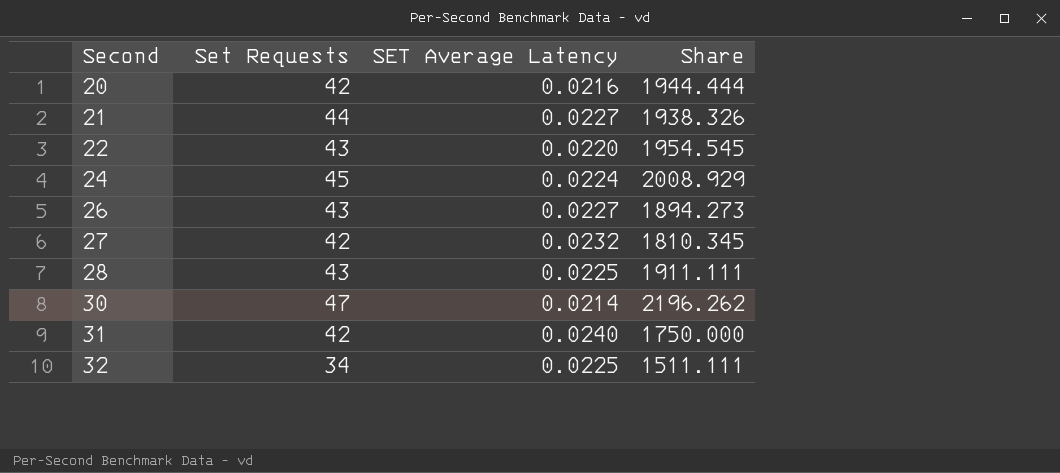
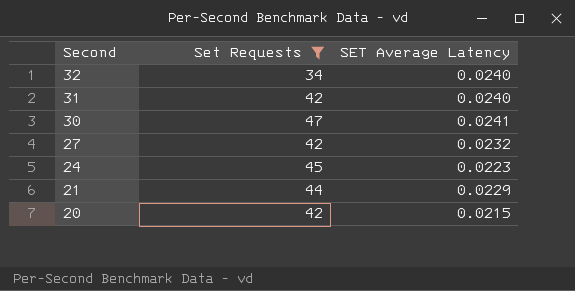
filter: none -> Set Requests != 43
row order: Second ascending -> Second descending
column Share | formula: [Set Requests] / [SET Average Latency] -> none
32 | SET Average Latency: 0.0225 -> 0.0240
30 | SET Average Latency: 0.0214 -> 0.0241
24 | SET Average Latency: 0.0224 -> 0.0223
21 | SET Average Latency: 0.0227 -> 0.0229
20 | SET Average Latency: 0.0216 -> 0.0215

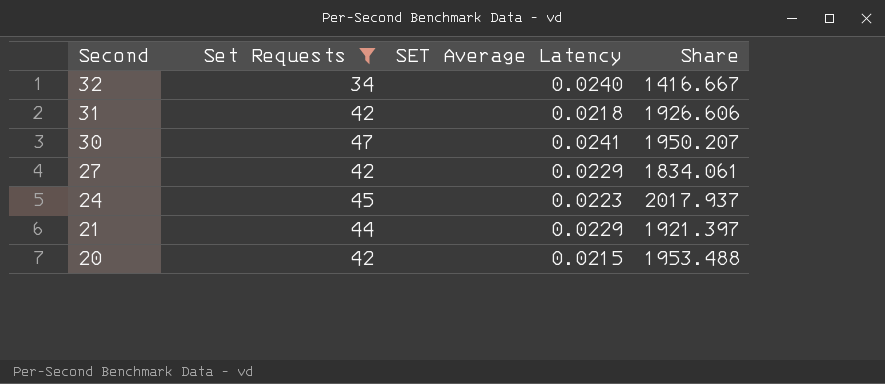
column Share | formula: none -> [Set Requests] / [SET Average Latency]
31 | SET Average Latency: 0.0240 -> 0.0218
27 | SET Average Latency: 0.0232 -> 0.0229

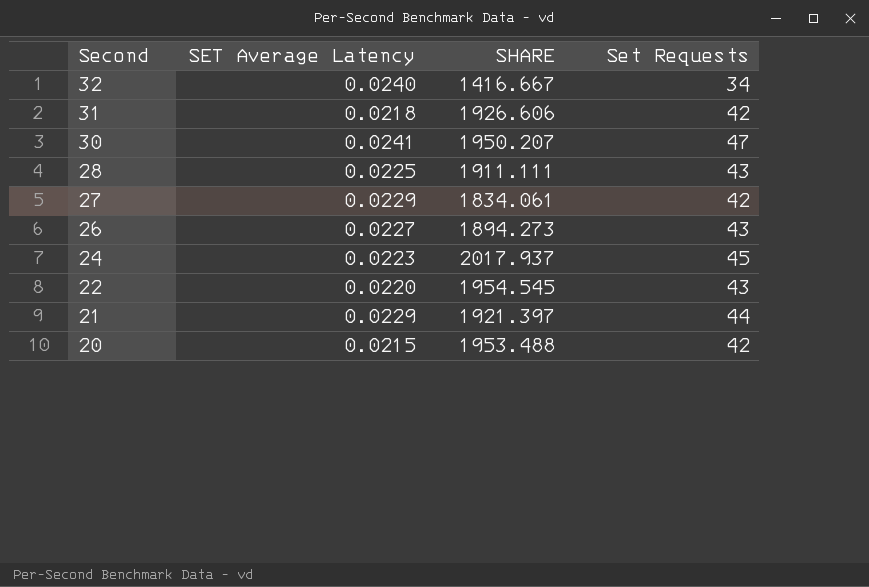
filter: Set Requests != 43 -> none
column name: Share -> SHARE
column Set Requests | position: 2 -> 4

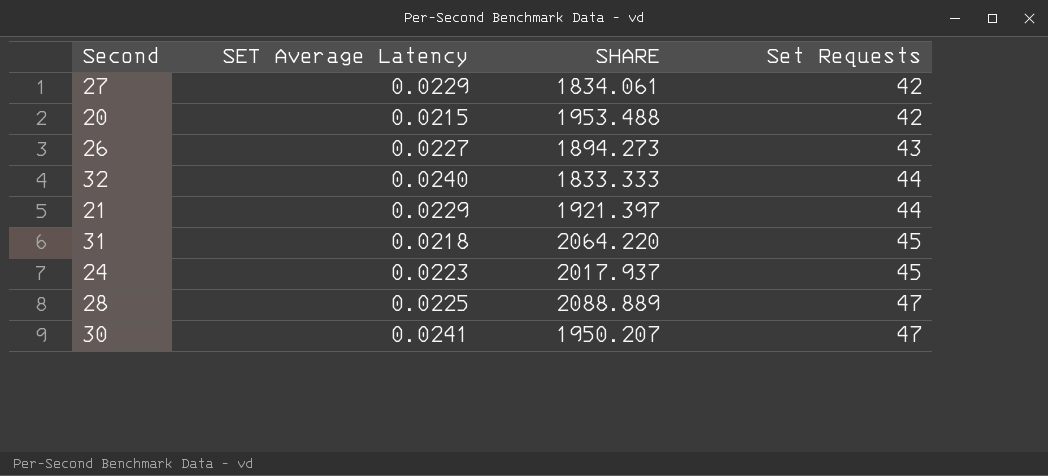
row order: Second descending -> Set Requests ascending
row 22: 0.0220 | 1954.545 | 43 -> none
32 | SHARE: 1416.667 -> 1833.333
32 | Set Requests: 34 -> 44
31 | SHARE: 1926.606 -> 2064.220
31 | Set Requests: 42 -> 45
28 | SHARE: 1911.111 -> 2088.889
28 | Set Requests: 43 -> 47

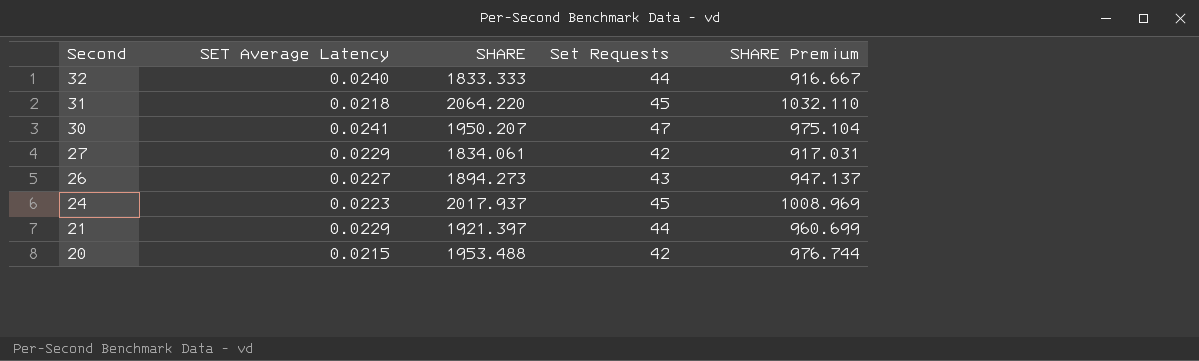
row order: Set Requests ascending -> Second descending
column SHARE Premium | formula: none -> [SHARE] * 0.5
row 28: 0.0225 | 2088.889 | 47 -> none

